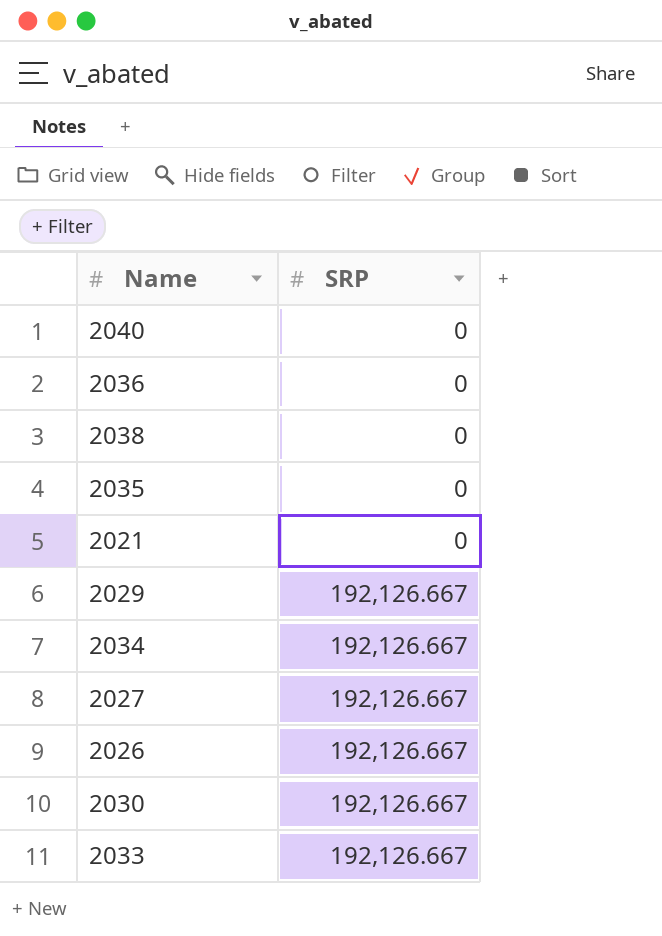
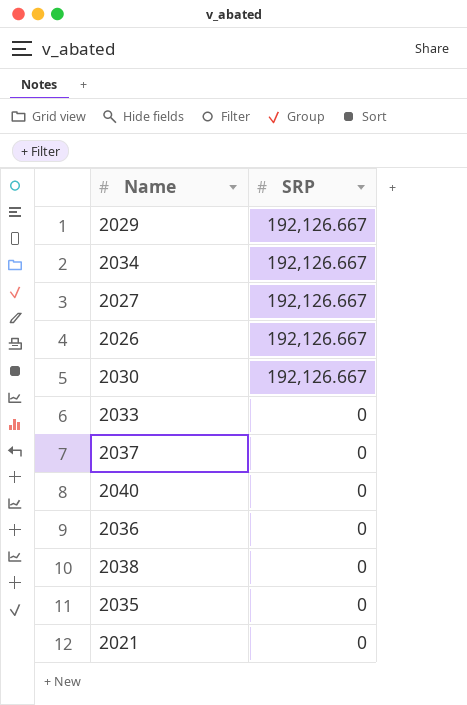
row order: SRP ascending -> SRP descending
2033 | SRP: 192,126.667 -> 0
row 2037: none -> 0

